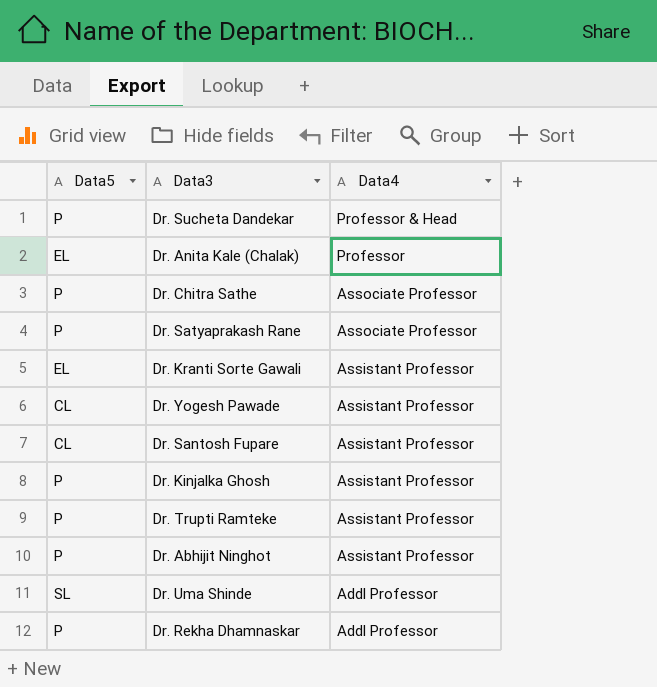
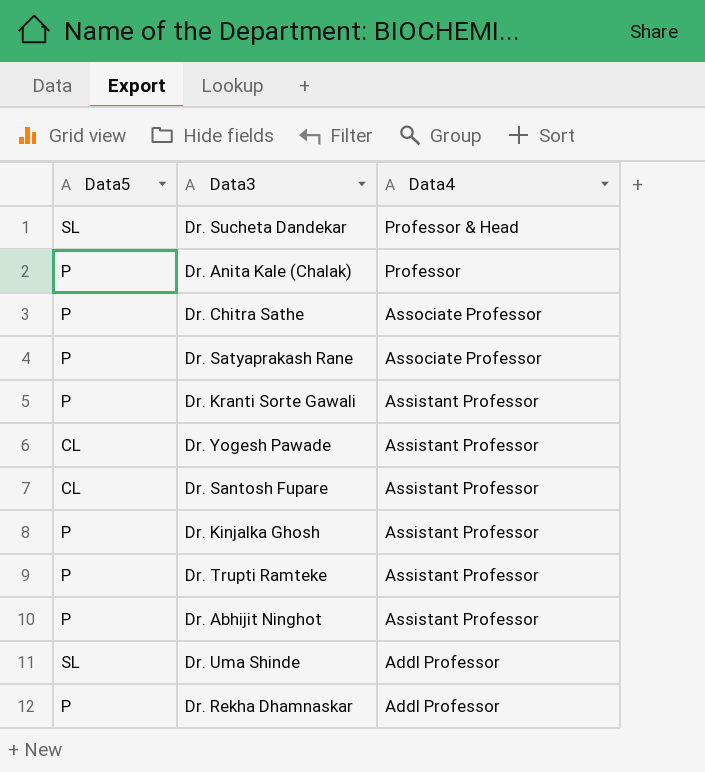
Dr. Sucheta Dandekar | Data5: P -> SL
Dr. Anita Kale (Chalak) | Data5: EL -> P
Dr. Kranti Sorte Gawali | Data5: EL -> P

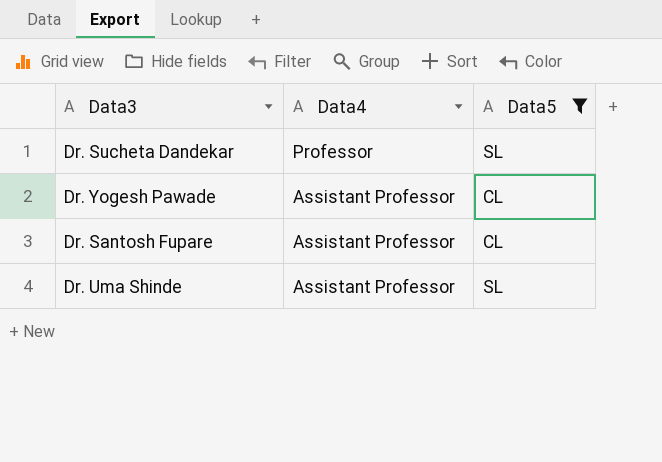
filter: none -> Data5 != P
column Data5 | position: 1 -> 3
Dr. Sucheta Dandekar | Data4: Professor & Head -> Professor
Dr. Uma Shinde | Data4: Addl Professor -> Assistant Professor

